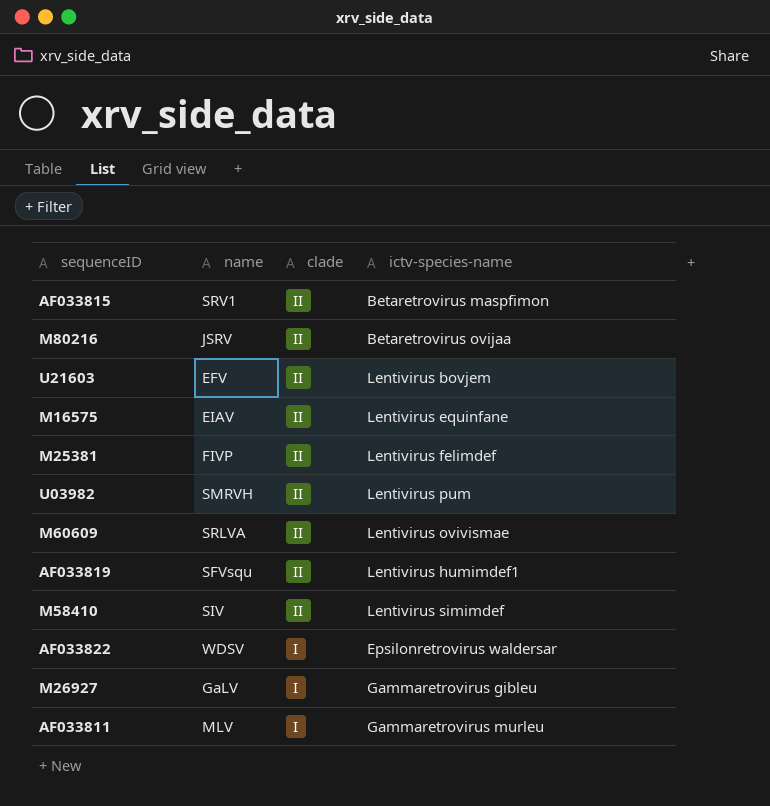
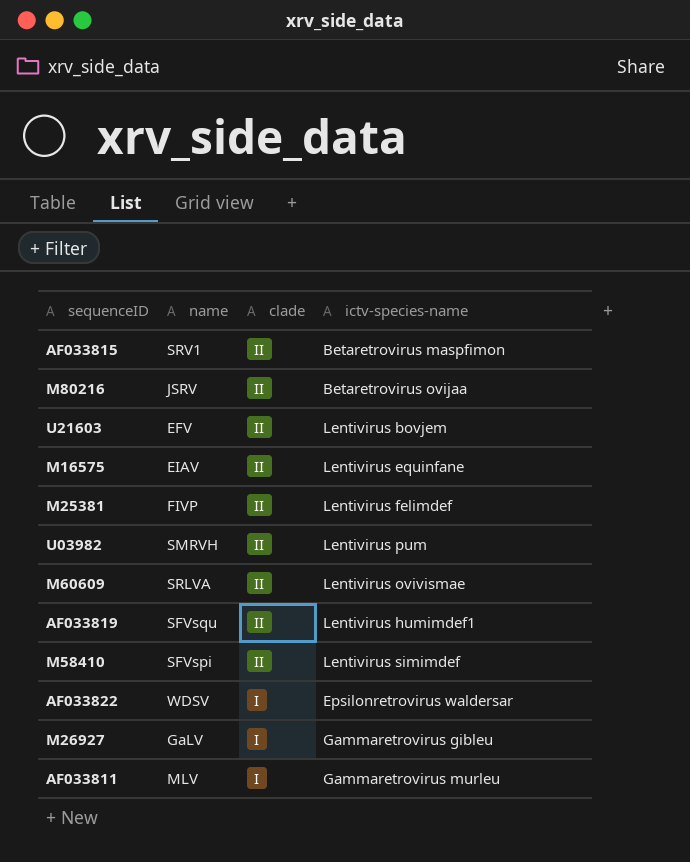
M58410 | name: SIV -> SFVspi

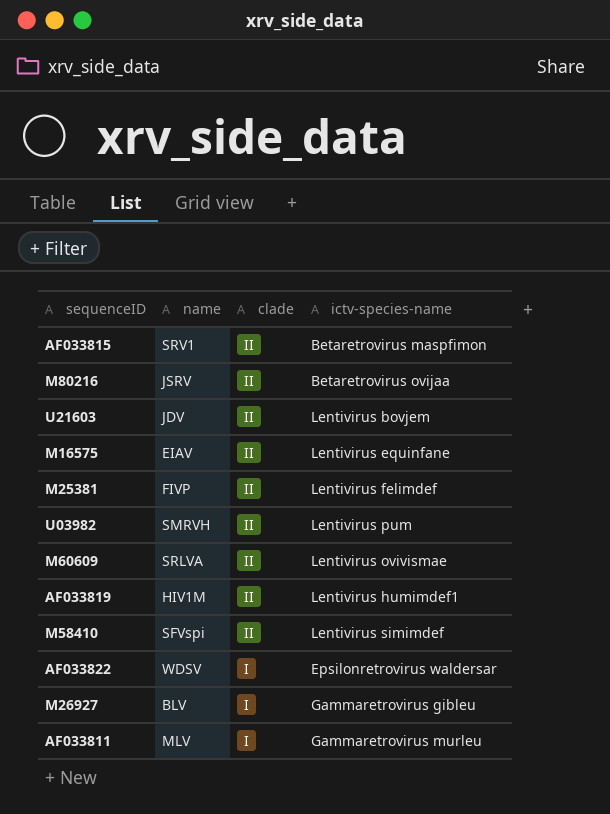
U21603 | name: EFV -> JDV
AF033819 | name: SFVsqu -> HIV1M
M26927 | name: GaLV -> BLV

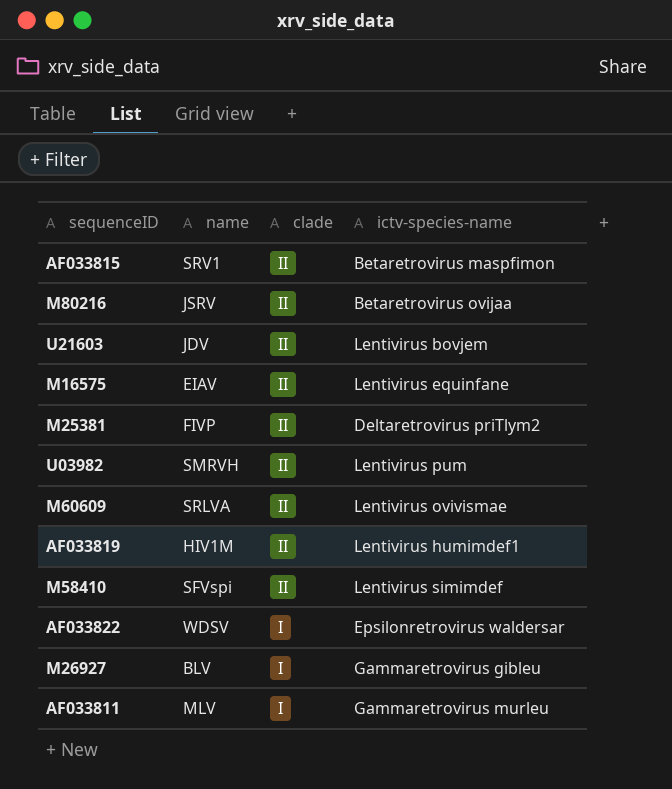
M25381 | ictv-species-name: Lentivirus felimdef -> Deltaretrovirus priTlym2

